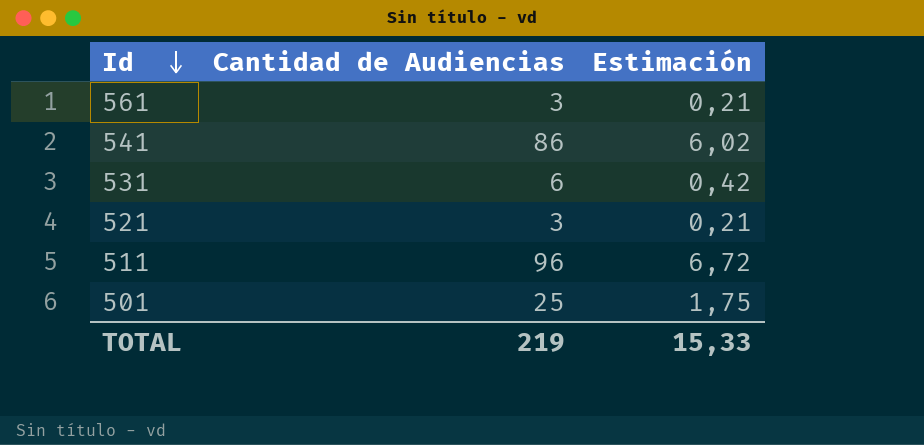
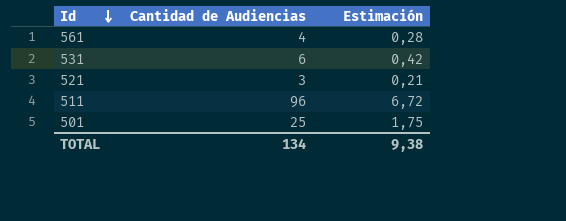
row 541: 86 | 6,02 -> none
561 | Cantidad de Audiencias: 3 -> 4
561 | Estimación: 0,21 -> 0,28
TOTAL | Cantidad de Audiencias: 219 -> 134
TOTAL | Estimación: 15,33 -> 9,38

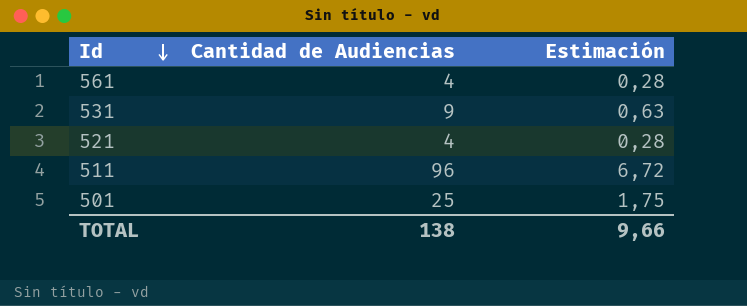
531 | Cantidad de Audiencias: 6 -> 9
531 | Estimación: 0,42 -> 0,63
521 | Cantidad de Audiencias: 3 -> 4
521 | Estimación: 0,21 -> 0,28
TOTAL | Cantidad de Audiencias: 134 -> 138
TOTAL | Estimación: 9,38 -> 9,66

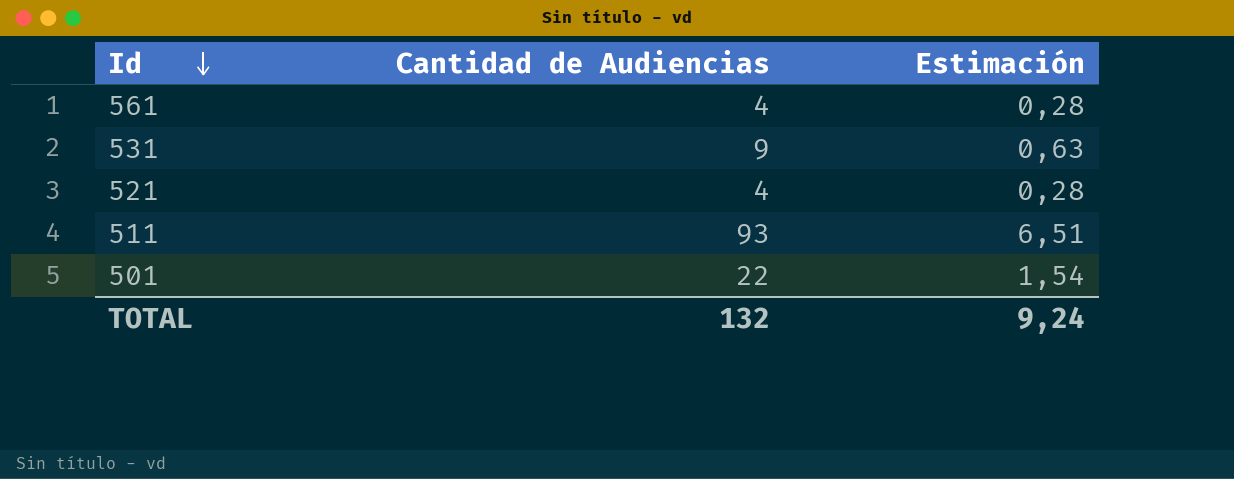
511 | Cantidad de Audiencias: 96 -> 93
511 | Estimación: 6,72 -> 6,51
501 | Cantidad de Audiencias: 25 -> 22
501 | Estimación: 1,75 -> 1,54
TOTAL | Cantidad de Audiencias: 138 -> 132
TOTAL | Estimación: 9,66 -> 9,24

